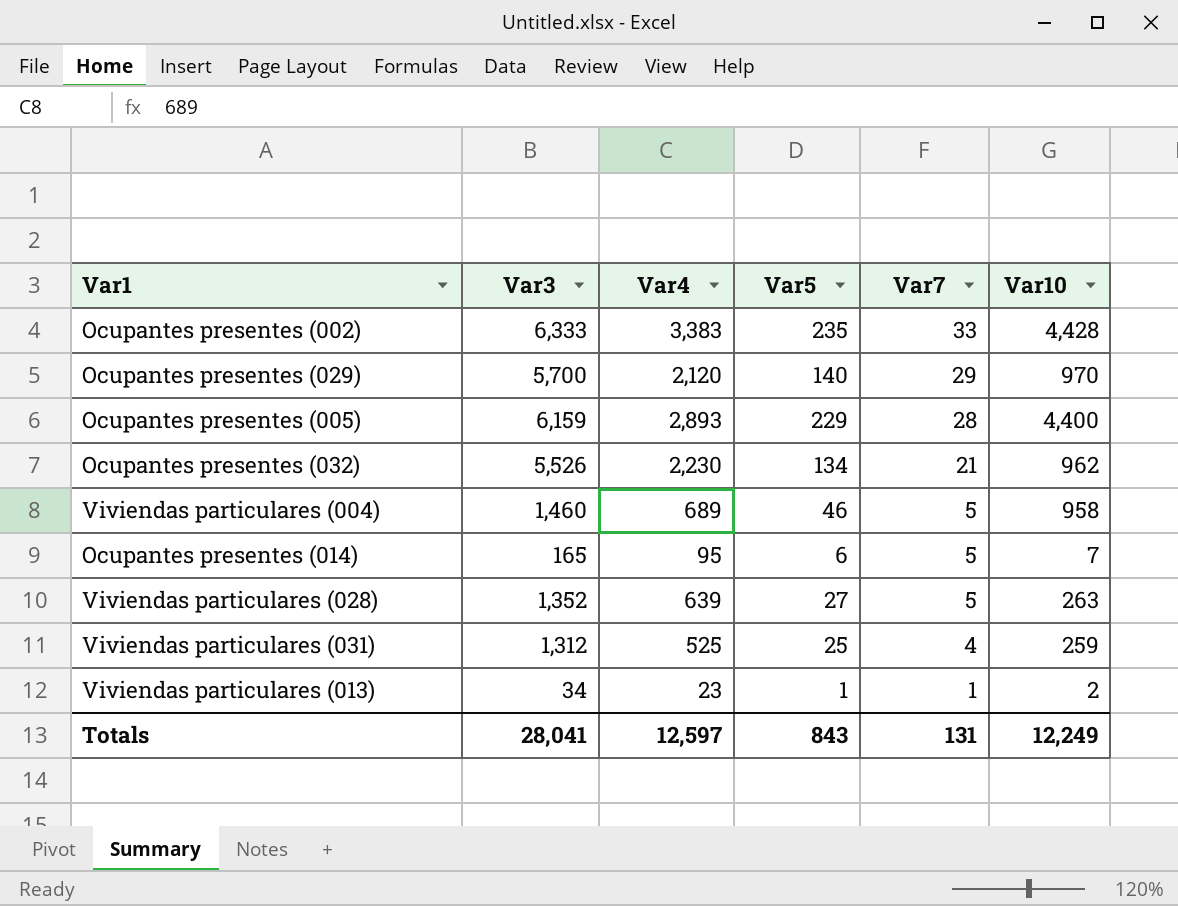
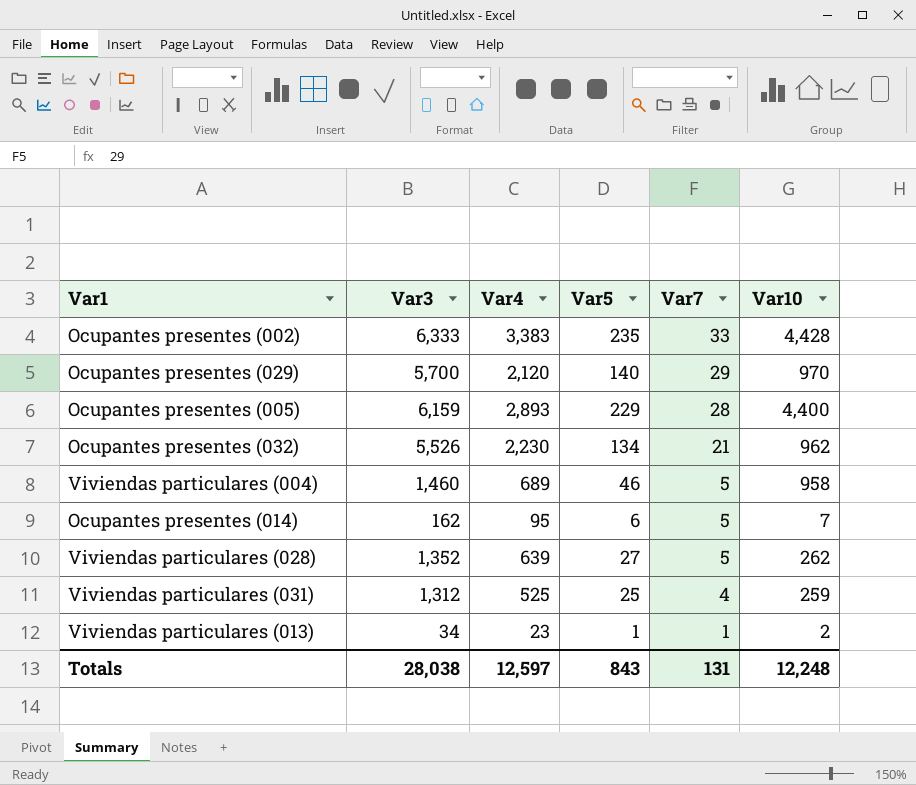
Ocupantes presentes (014) | Var3: 165 -> 162
Viviendas particulares (028) | Var10: 263 -> 262
Totals | Var3: 28,041 -> 28,038
Totals | Var10: 12,249 -> 12,248

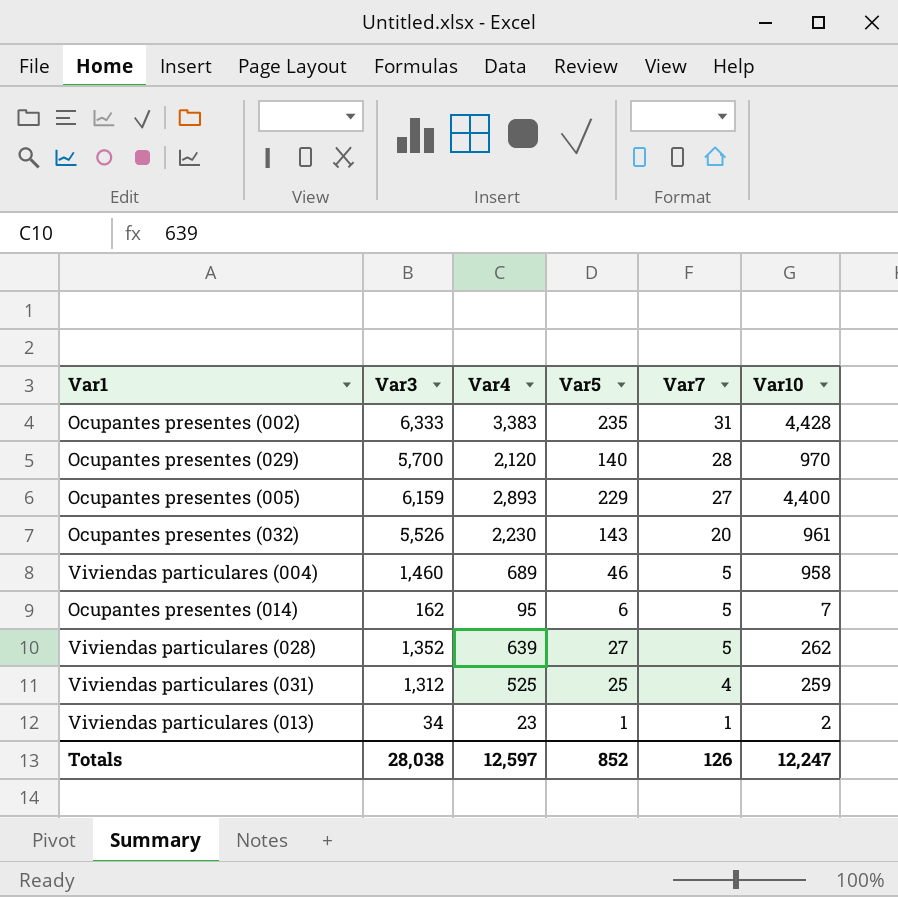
Ocupantes presentes (002) | Var7: 33 -> 31
Ocupantes presentes (029) | Var7: 29 -> 28
Ocupantes presentes (005) | Var7: 28 -> 27
Ocupantes presentes (032) | Var5: 134 -> 143
Ocupantes presentes (032) | Var7: 21 -> 20
Ocupantes presentes (032) | Var10: 962 -> 961
Totals | Var5: 843 -> 852
Totals | Var7: 131 -> 126
Totals | Var10: 12,248 -> 12,247

